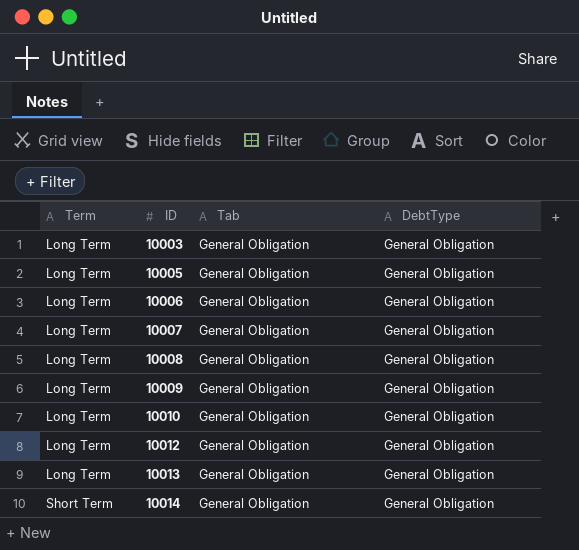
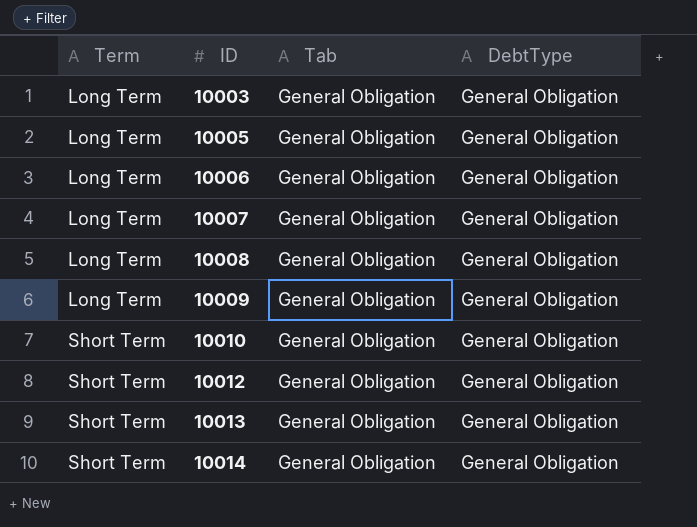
10010 | Term: Long Term -> Short Term
10012 | Term: Long Term -> Short Term
10013 | Term: Long Term -> Short Term

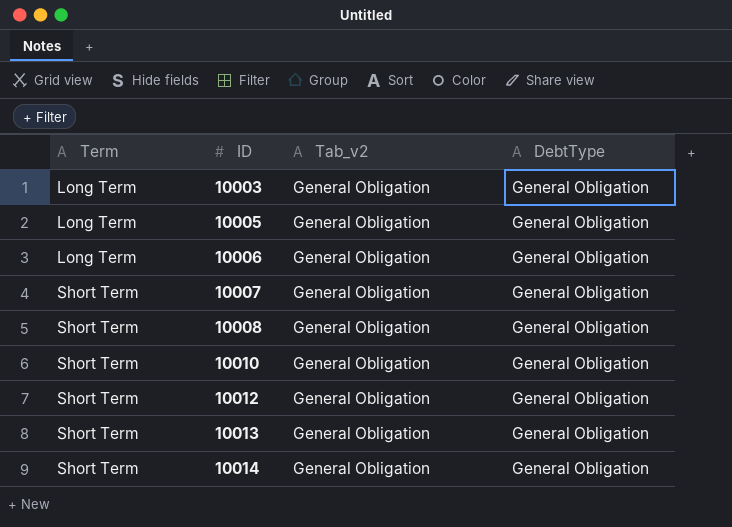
column name: Tab -> Tab_v2
row 10009: Long Term | General Obligation | General Obligation -> none
10007 | Term: Long Term -> Short Term
10008 | Term: Long Term -> Short Term

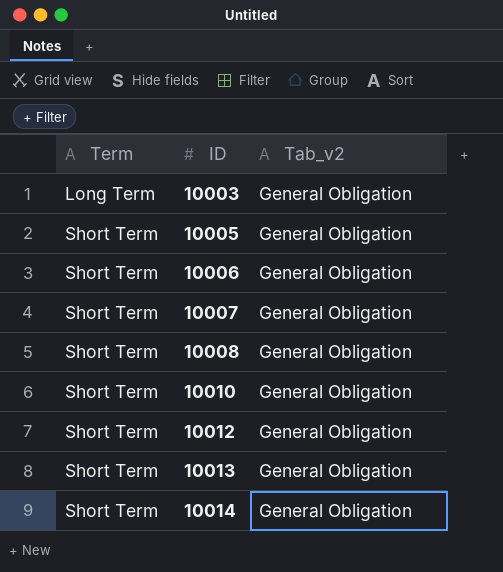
column DebtType | position: 4 -> none
10005 | Term: Long Term -> Short Term
10006 | Term: Long Term -> Short Term

